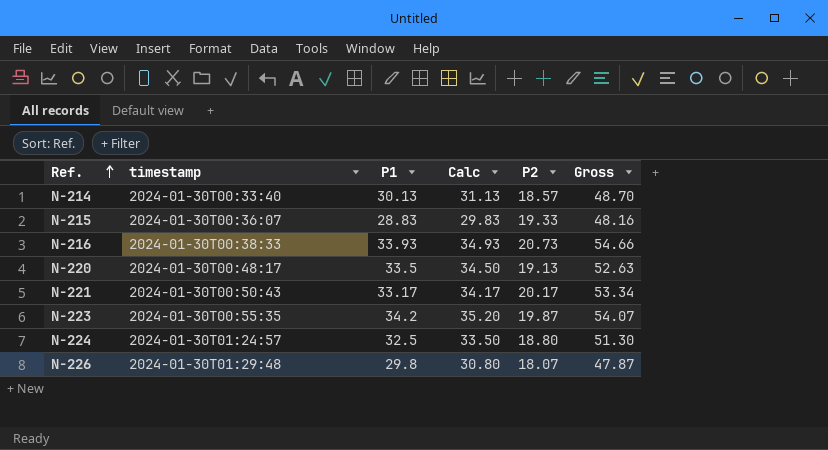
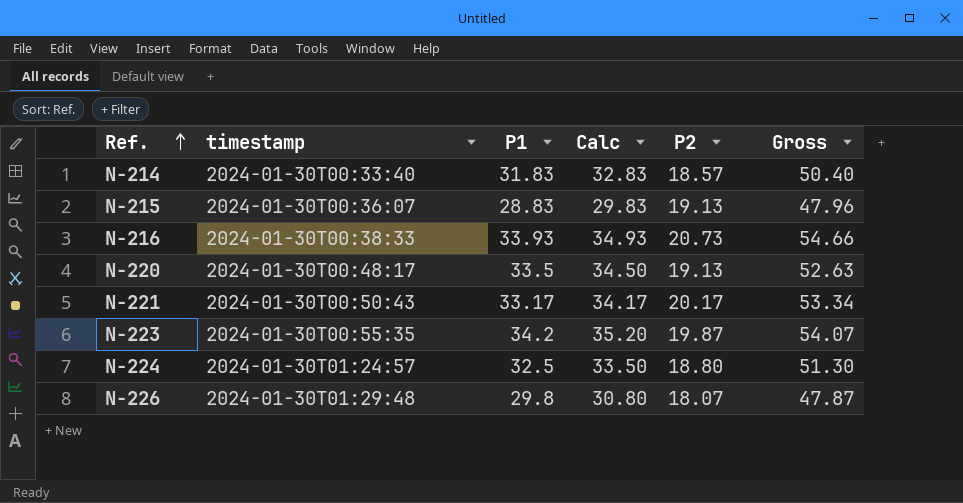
N-214 | P1: 30.13 -> 31.83
N-214 | Calc: 31.13 -> 32.83
N-214 | Gross: 48.70 -> 50.40
N-215 | P2: 19.33 -> 19.13
N-215 | Gross: 48.16 -> 47.96

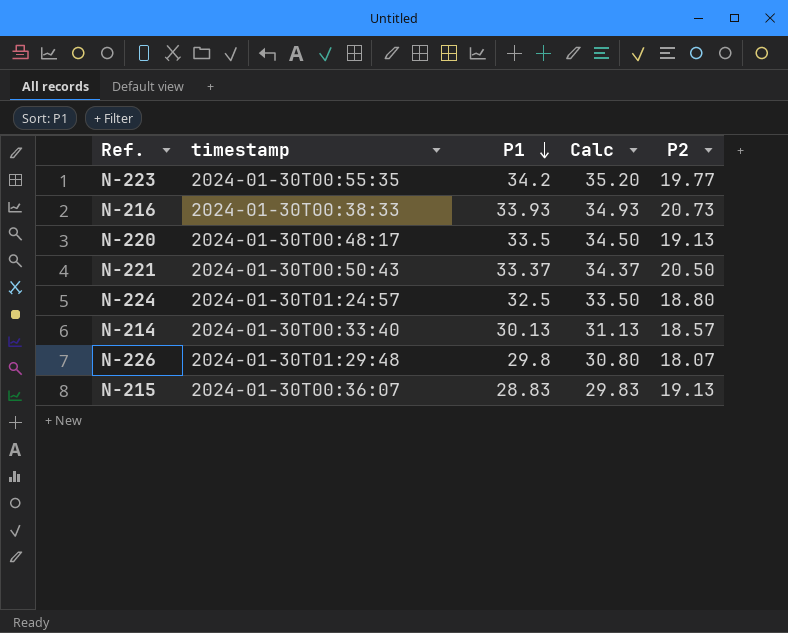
row order: Ref. ascending -> P1 descending
column Gross | formula: [P1] + [P2] -> none
N-223 | P2: 19.87 -> 19.77
N-221 | P1: 33.17 -> 33.37
N-221 | Calc: 34.17 -> 34.37
N-221 | P2: 20.17 -> 20.50
N-214 | P1: 31.83 -> 30.13
N-214 | Calc: 32.83 -> 31.13

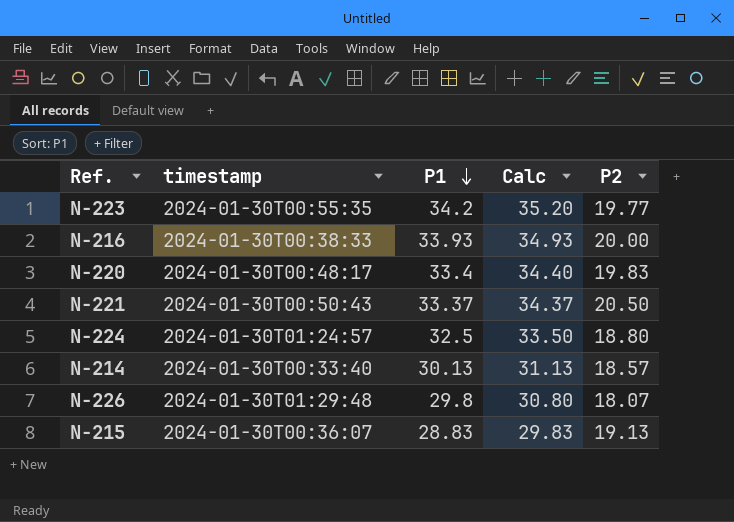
N-216 | P2: 20.73 -> 20.00
N-220 | P1: 33.5 -> 33.4
N-220 | Calc: 34.50 -> 34.40
N-220 | P2: 19.13 -> 19.83

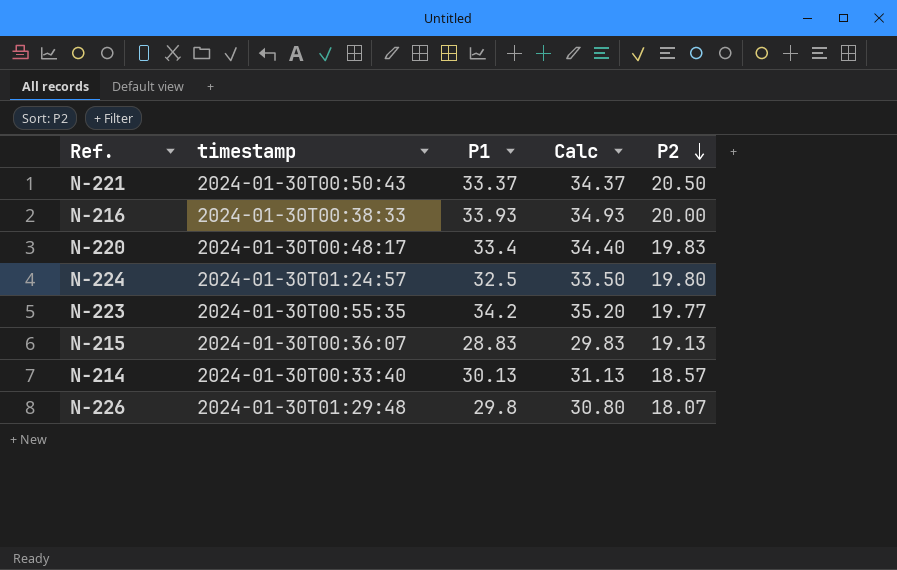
row order: P1 descending -> P2 descending
N-224 | P2: 18.80 -> 19.80

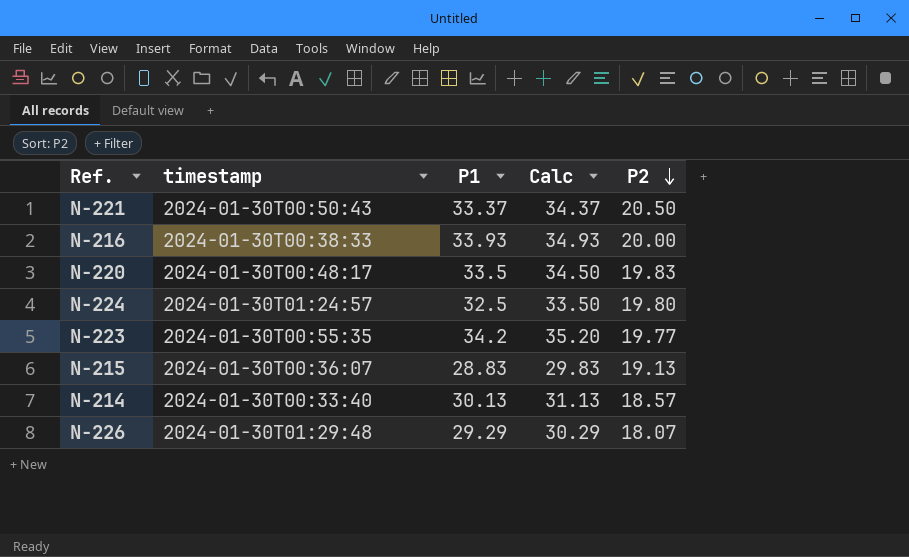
N-220 | P1: 33.4 -> 33.5
N-220 | Calc: 34.40 -> 34.50
N-226 | P1: 29.8 -> 29.29
N-226 | Calc: 30.80 -> 30.29

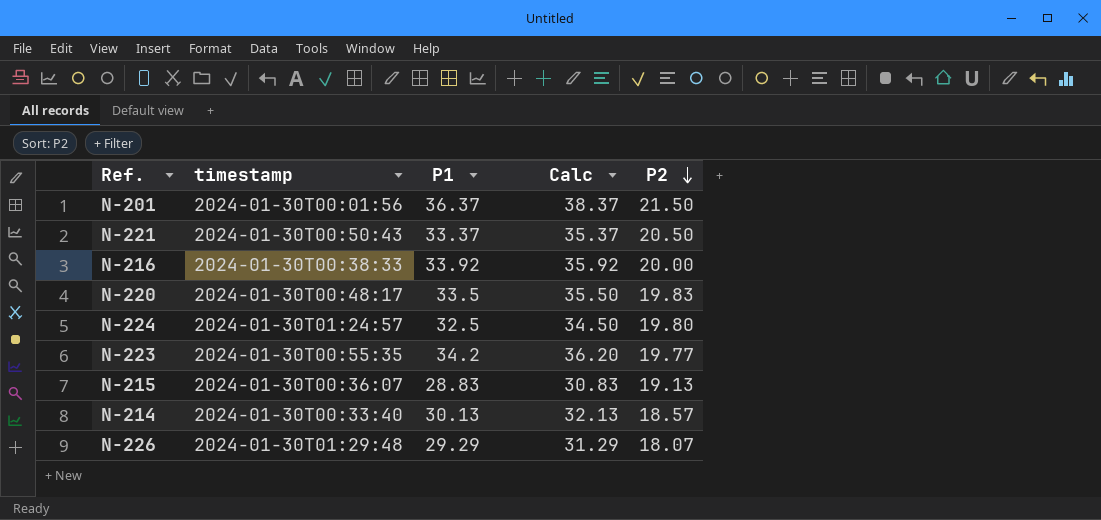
column Calc | formula: [P1] + 1 -> [P1] + 2
row N-201: none -> 2024-01-30T00:01:56 | 36.37 | 38.37 | 21.50
N-216 | P1: 33.93 -> 33.92

